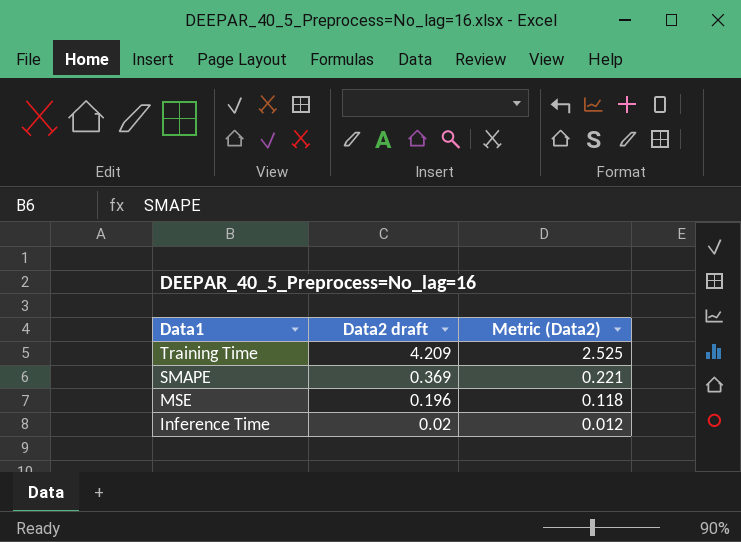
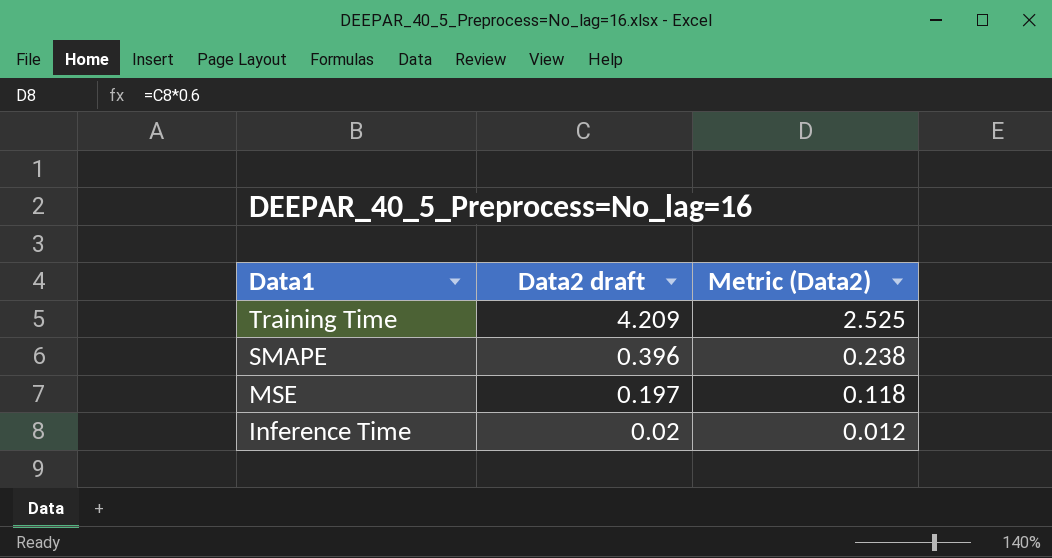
SMAPE | Data2 draft: 0.369 -> 0.396
SMAPE | Metric (Data2): 0.221 -> 0.238
MSE | Data2 draft: 0.196 -> 0.197

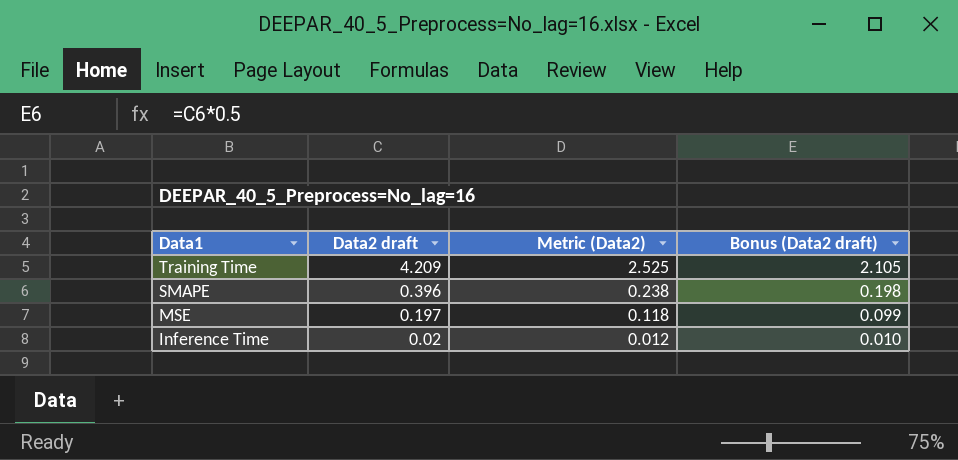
column Bonus (Data2 draft) | formula: none -> [Data2 draft] * 0.5

